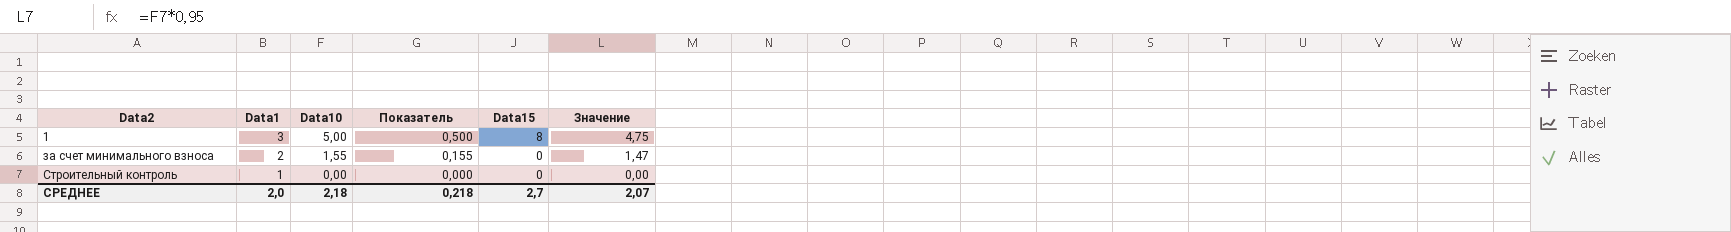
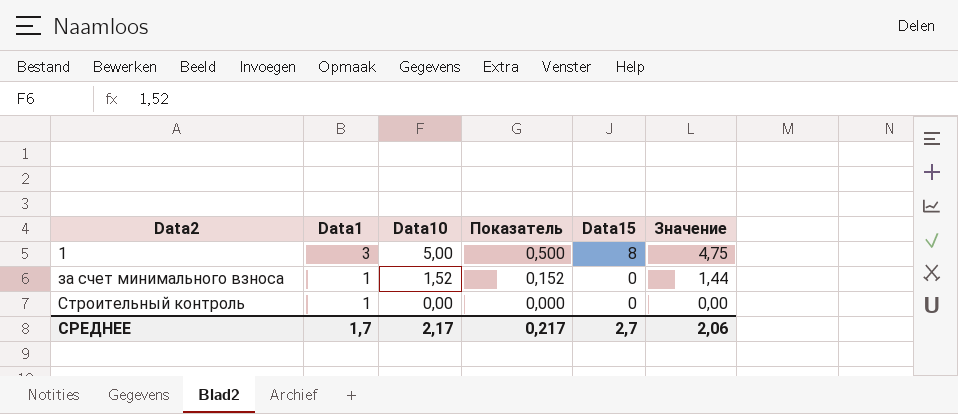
за счет минимального взноса | Data1: 2 -> 1
за счет минимального взноса | Data10: 1,55 -> 1,52
за счет минимального взноса | Показатель: 0,155 -> 0,152
за счет минимального взноса | Значение: 1,47 -> 1,44
СРЕДНЕЕ | Data1: 2,0 -> 1,7
СРЕДНЕЕ | Data10: 2,18 -> 2,17
СРЕДНЕЕ | Показатель: 0,218 -> 0,217
СРЕДНЕЕ | Значение: 2,07 -> 2,06

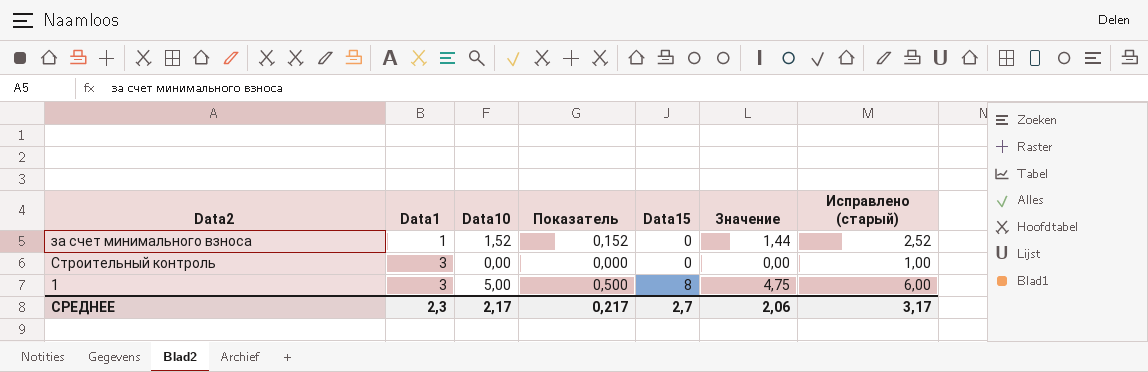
row order: Data2 ascending -> Data1 ascending
column Исправлено (старый) | formula: none -> [Data10] + 1
Строительный контроль | Data1: 1 -> 3
СРЕДНЕЕ | Data1: 1,7 -> 2,3

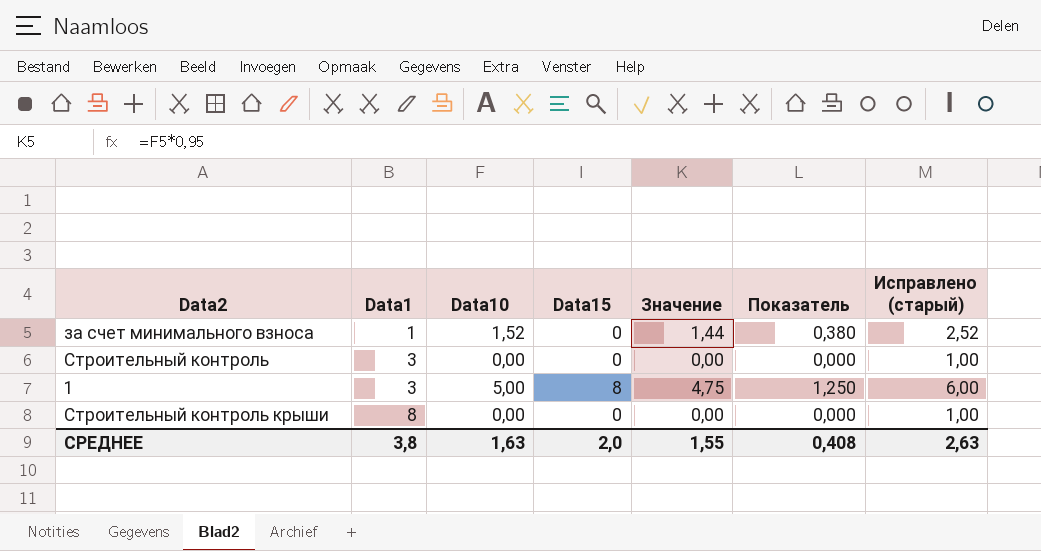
column Показатель | formula: [Data10] * 0,1 -> [Data10] * 0,25
column Показатель | position: 4 -> 6
row Строительный контроль крыши: none -> 8 | 0,00 | 0 | 0,00 | 0,000 | 1,00
СРЕДНЕЕ | Data1: 2,3 -> 3,8
СРЕДНЕЕ | Data10: 2,17 -> 1,63
СРЕДНЕЕ | Data15: 2,7 -> 2,0
СРЕДНЕЕ | Значение: 2,06 -> 1,55
СРЕДНЕЕ | Показатель: 0,217 -> 0,408
СРЕДНЕЕ | Исправлено (старый): 3,17 -> 2,63

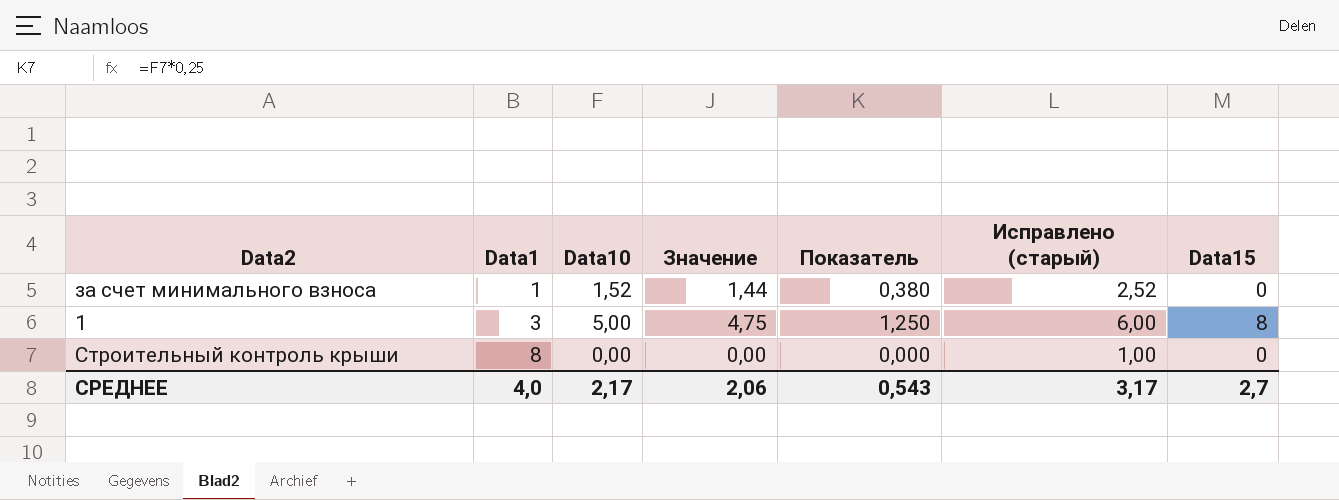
column Data15 | position: 4 -> 7
row Строительный контроль: 3 | 0,00 | 0 | 0,00 | 0,000 | 1,00 -> none
СРЕДНЕЕ | Data1: 3,8 -> 4,0
СРЕДНЕЕ | Data10: 1,63 -> 2,17
СРЕДНЕЕ | Значение: 1,55 -> 2,06
СРЕДНЕЕ | Показатель: 0,408 -> 0,543
СРЕДНЕЕ | Исправлено (старый): 2,63 -> 3,17
СРЕДНЕЕ | Data15: 2,0 -> 2,7

